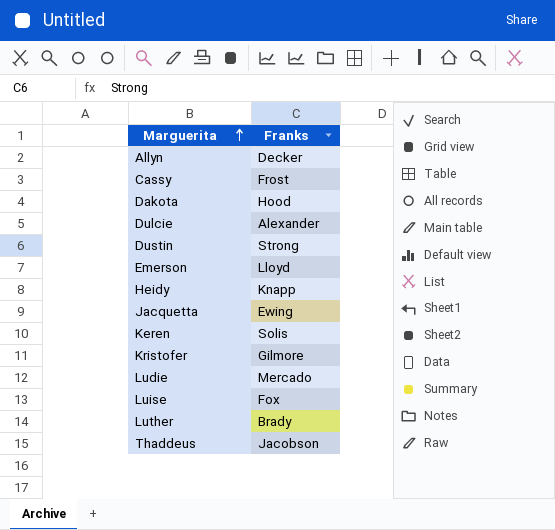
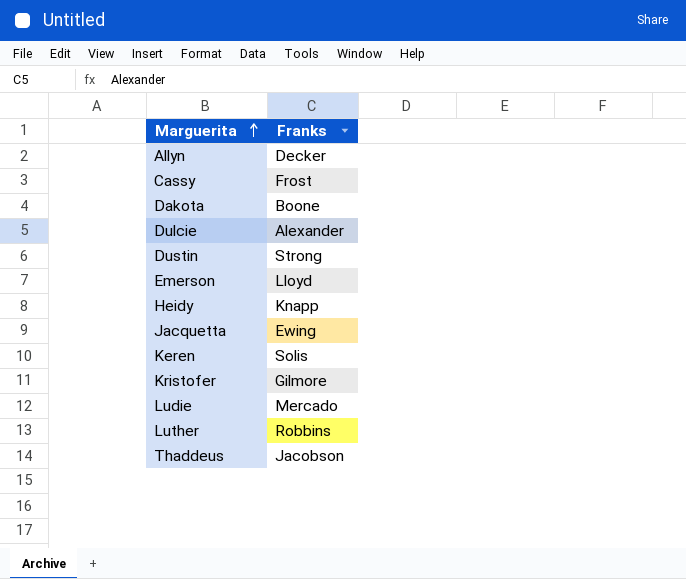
row Luise: Fox -> none
Dakota | Franks: Hood -> Boone
Luther | Franks: Brady -> Robbins

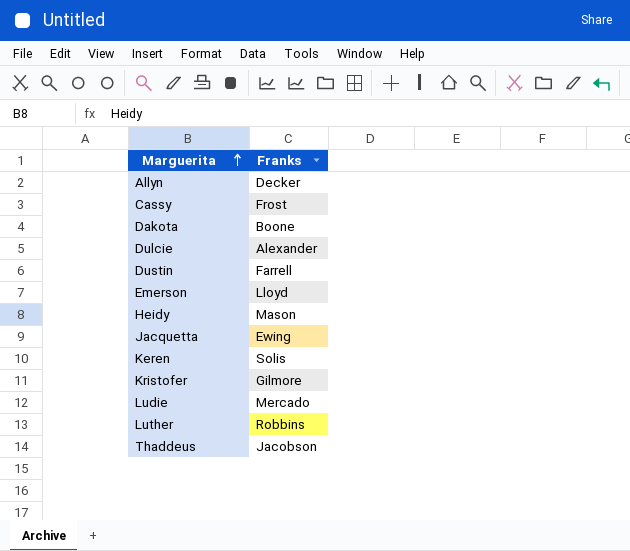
Dustin | Franks: Strong -> Farrell
Heidy | Franks: Knapp -> Mason

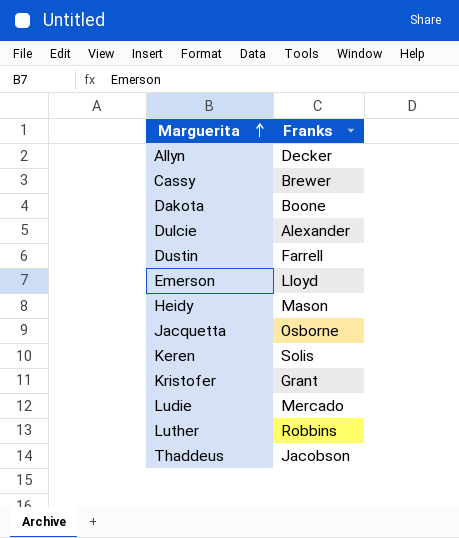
Cassy | Franks: Frost -> Brewer
Jacquetta | Franks: Ewing -> Osborne
Kristofer | Franks: Gilmore -> Grant

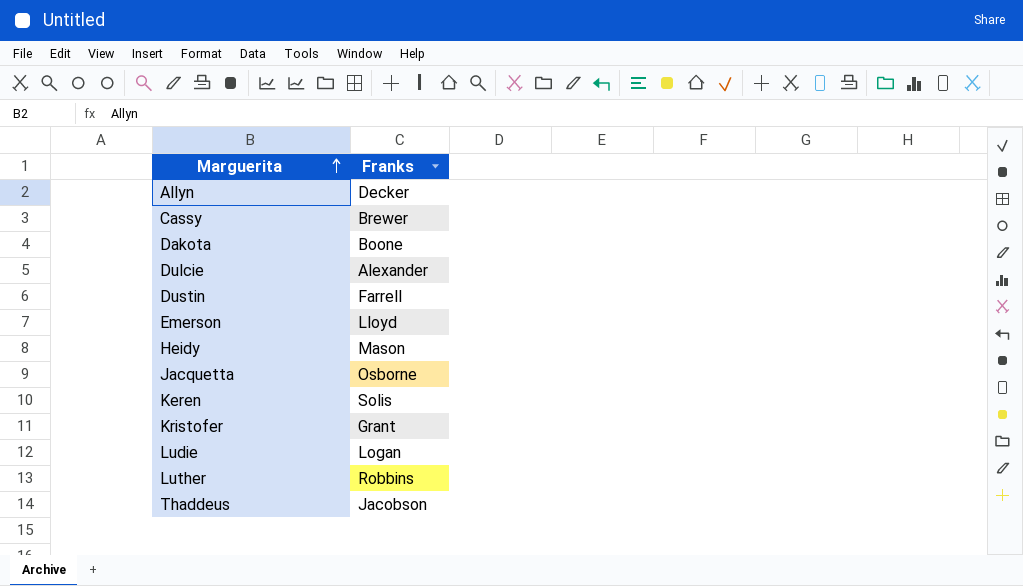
Ludie | Franks: Mercado -> Logan

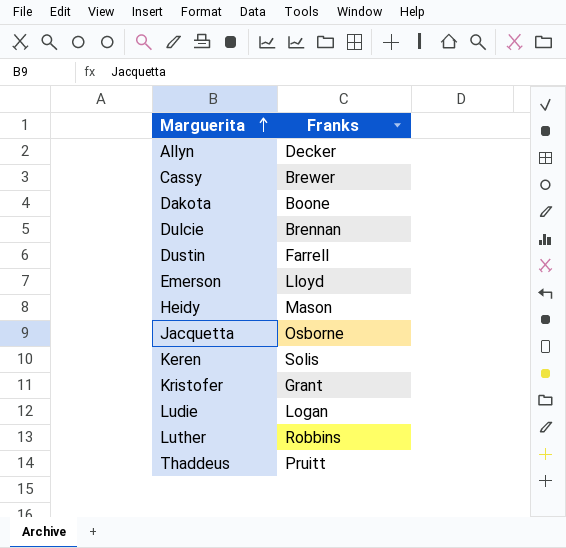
Dulcie | Franks: Alexander -> Brennan
Thaddeus | Franks: Jacobson -> Pruitt

